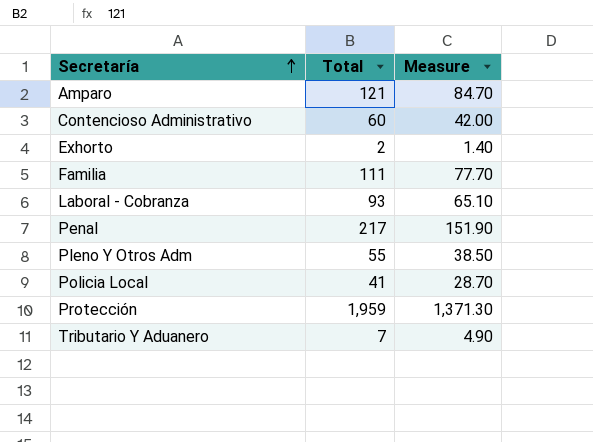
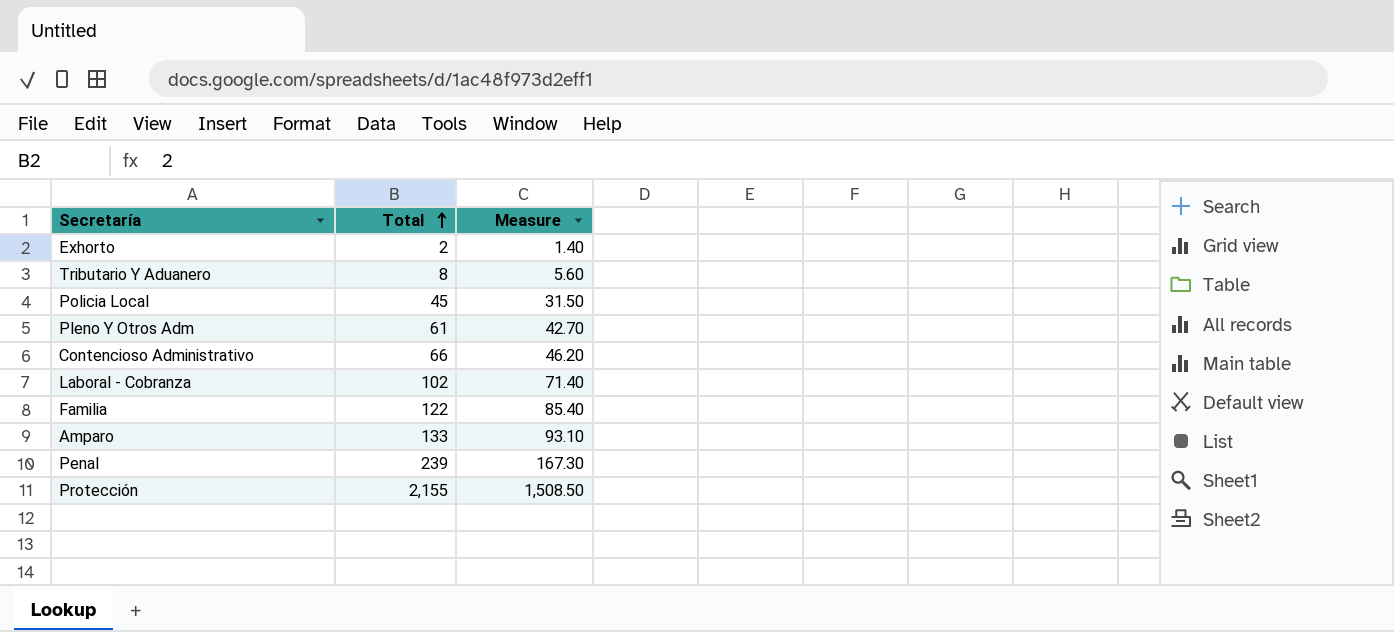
row order: Secretaría ascending -> Total ascending
Tributario Y Aduanero | Total: 7 -> 8
Tributario Y Aduanero | Measure: 4.90 -> 5.60
Policia Local | Total: 41 -> 45
Policia Local | Measure: 28.70 -> 31.50
Pleno Y Otros Adm | Total: 55 -> 61
Pleno Y Otros Adm | Measure: 38.50 -> 42.70
Contencioso Administrativo | Total: 60 -> 66
Contencioso Administrativo | Measure: 42.00 -> 46.20
Laboral - Cobranza | Total: 93 -> 102
Laboral - Cobranza | Measure: 65.10 -> 71.40
Familia | Total: 111 -> 122
Familia | Measure: 77.70 -> 85.40
Amparo | Total: 121 -> 133
Amparo | Measure: 84.70 -> 93.10
Penal | Total: 217 -> 239
Penal | Measure: 151.90 -> 167.30
Protección | Total: 1,959 -> 2,155
Protección | Measure: 1,371.30 -> 1,508.50

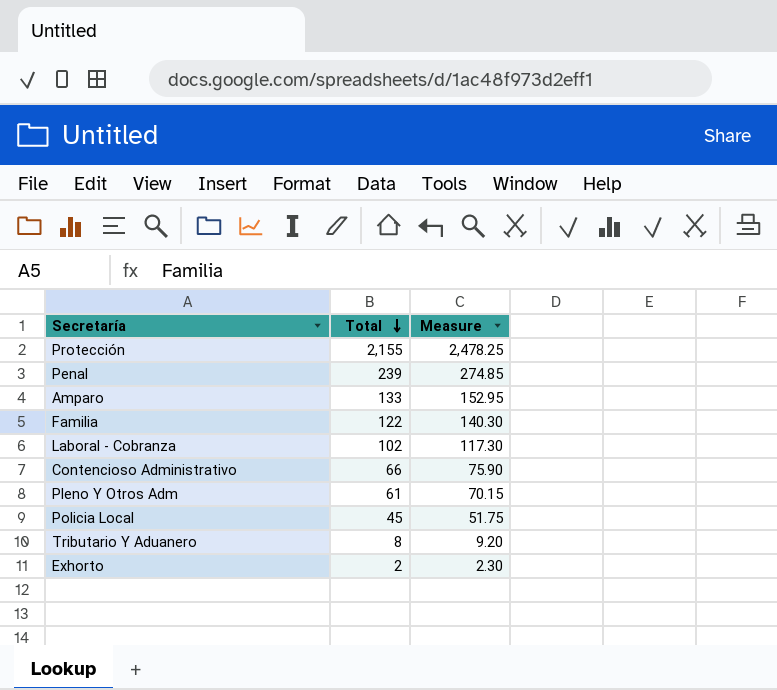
row order: Total ascending -> Total descending
column Measure | formula: [Total] * 0.7 -> [Total] * 1.15

